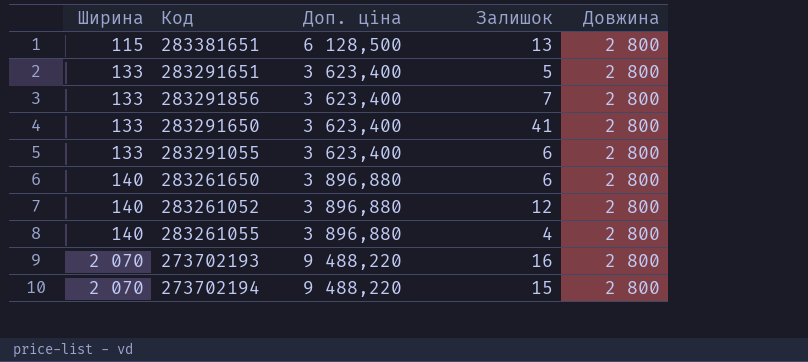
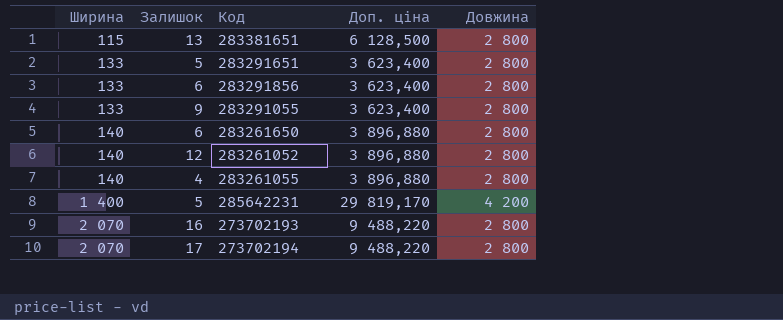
column Залишок | position: 4 -> 2
row 283291650: 133 | 3 623,400 | 41 | 2 800 -> none
283291856 | Залишок: 7 -> 6
283291055 | Залишок: 6 -> 9
row 285642231: none -> 1 400 | 5 | 29 819,170 | 4 200
273702194 | Залишок: 15 -> 17

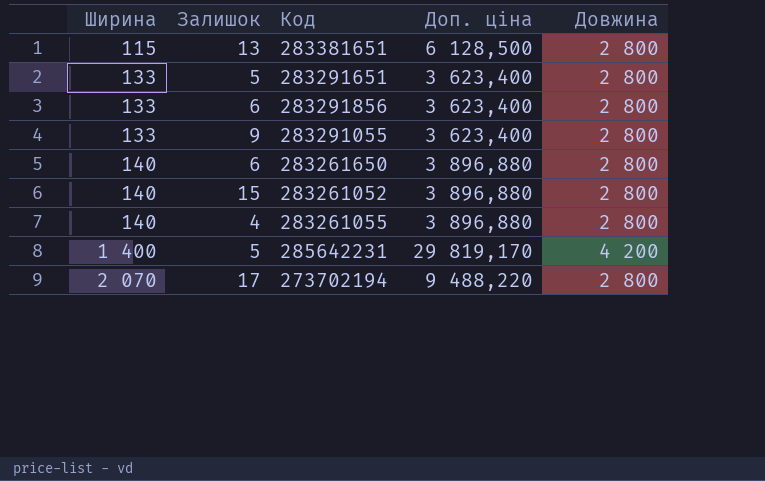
row 273702193: 2 070 | 16 | 9 488,220 | 2 800 -> none
283261052 | Залишок: 12 -> 15

